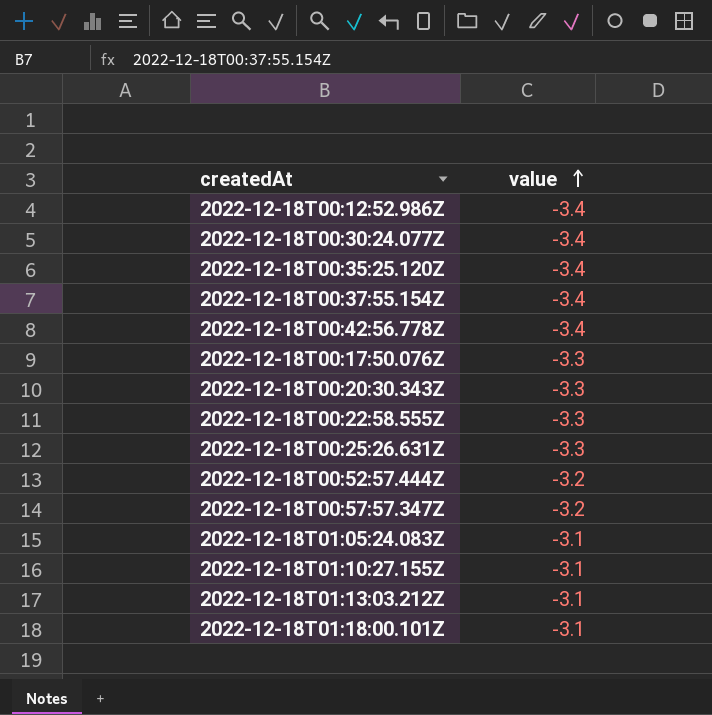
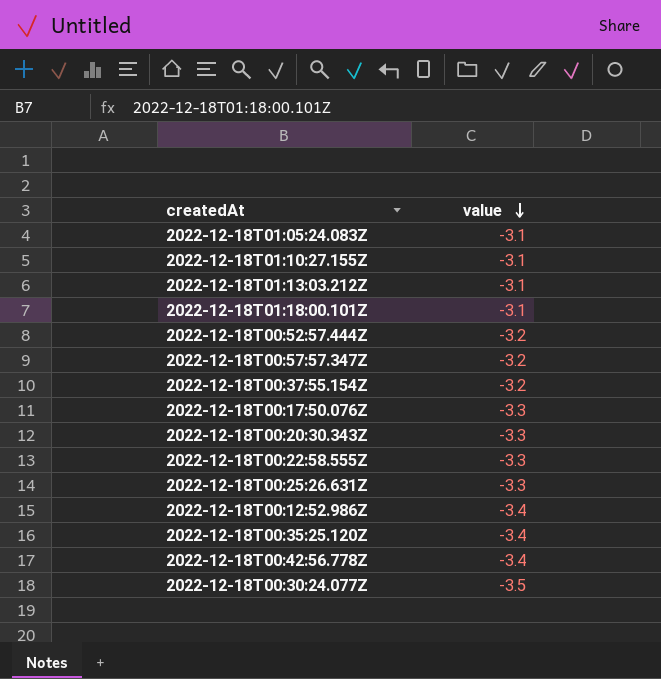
row order: value ascending -> value descending
2022-12-18T00:37:55.154Z | value: -3.4 -> -3.2
2022-12-18T00:30:24.077Z | value: -3.4 -> -3.5

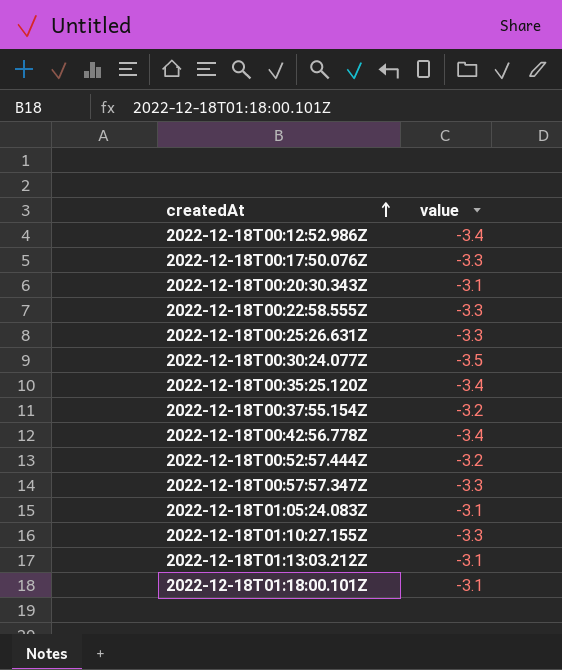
row order: value descending -> createdAt ascending
2022-12-18T00:20:30.343Z | value: -3.3 -> -3.1
2022-12-18T00:57:57.347Z | value: -3.2 -> -3.3
2022-12-18T01:10:27.155Z | value: -3.1 -> -3.3

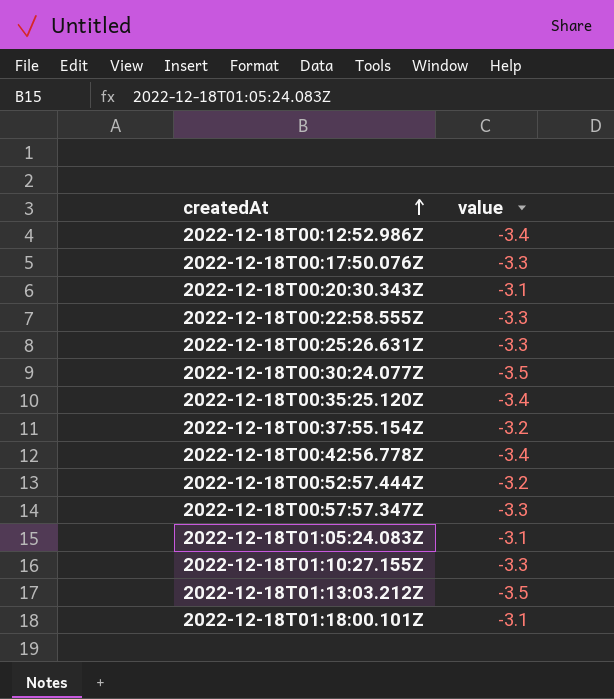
2022-12-18T01:13:03.212Z | value: -3.1 -> -3.5

